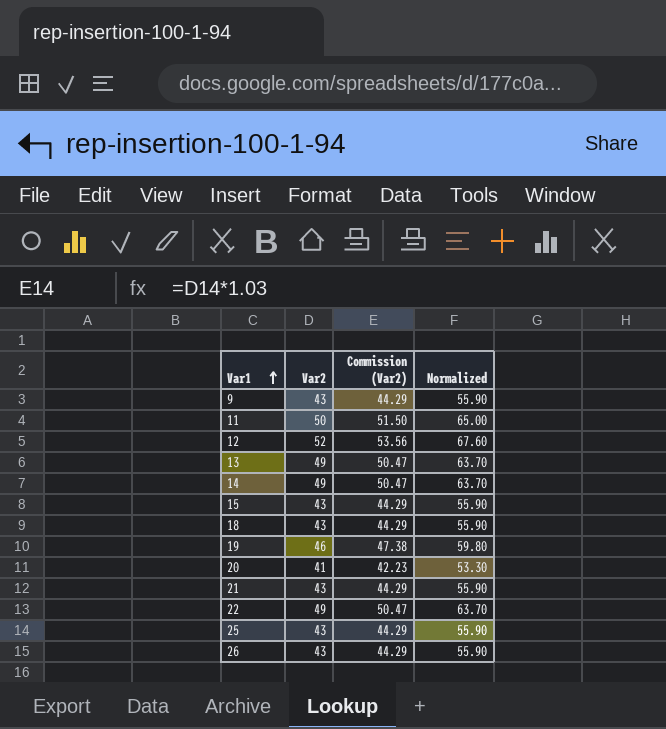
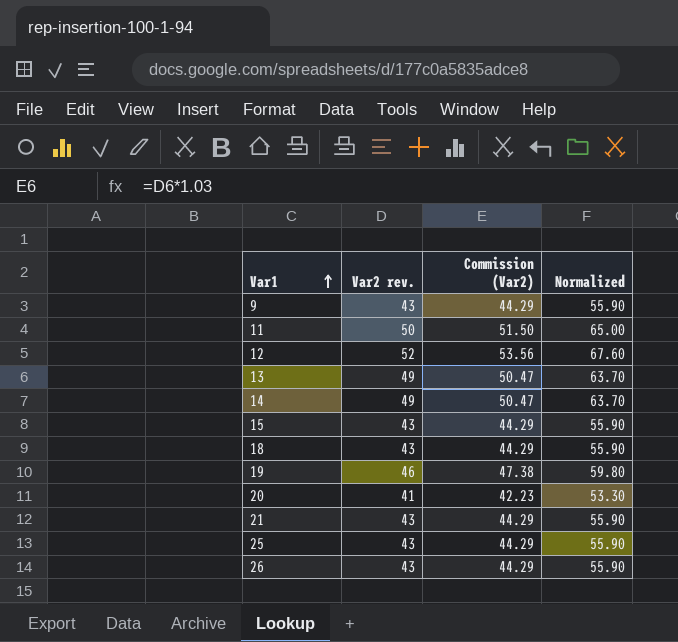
column name: Var2 -> Var2 rev.
row 22: 49 | 50.47 | 63.70 -> none

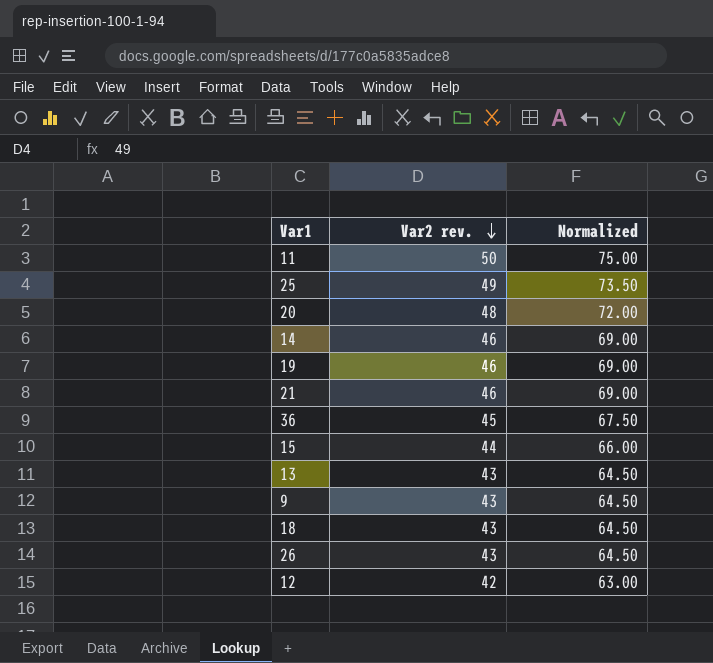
row order: Var1 ascending -> Var2 rev. descending
column Commission (Var2) | formula: [Var2 rev.] * 1.03 -> none
column Normalized | formula: [Var2 rev.] * 1.3 -> [Var2 rev.] * 1.5
25 | Var2 rev.: 43 -> 49
20 | Var2 rev.: 41 -> 48
14 | Var2 rev.: 49 -> 46
21 | Var2 rev.: 43 -> 46
row 36: none -> 45 | 67.50
15 | Var2 rev.: 43 -> 44
13 | Var2 rev.: 49 -> 43
12 | Var2 rev.: 52 -> 42

